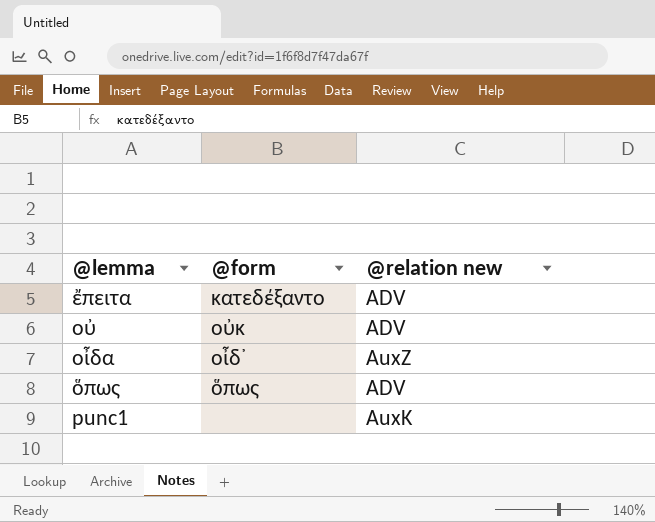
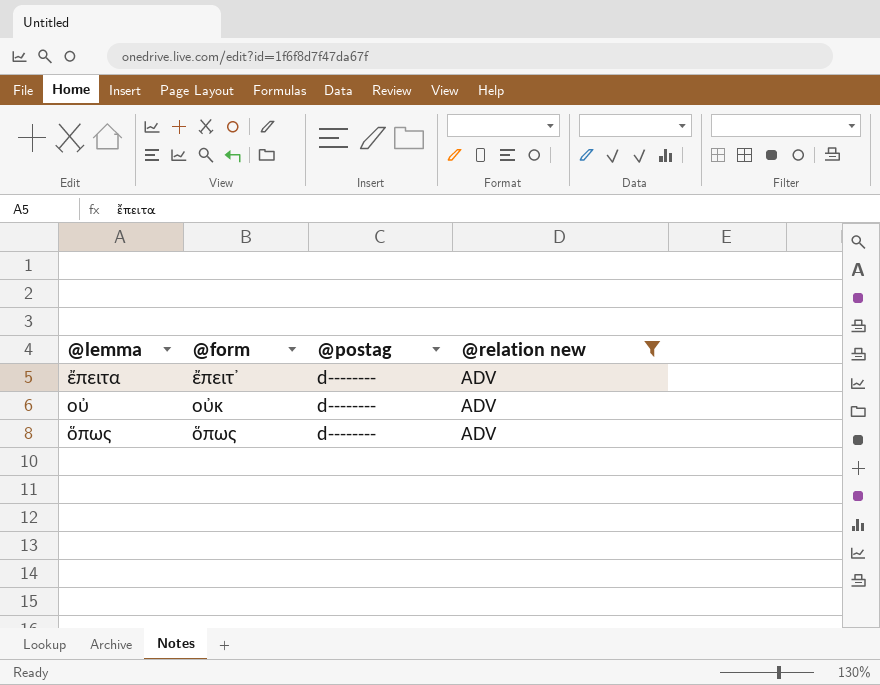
filter: none -> @relation new = ADV
column @postag | position: none -> 3
ἔπειτα | @form: κατεδέξαντο -> ἔπειτ᾽

